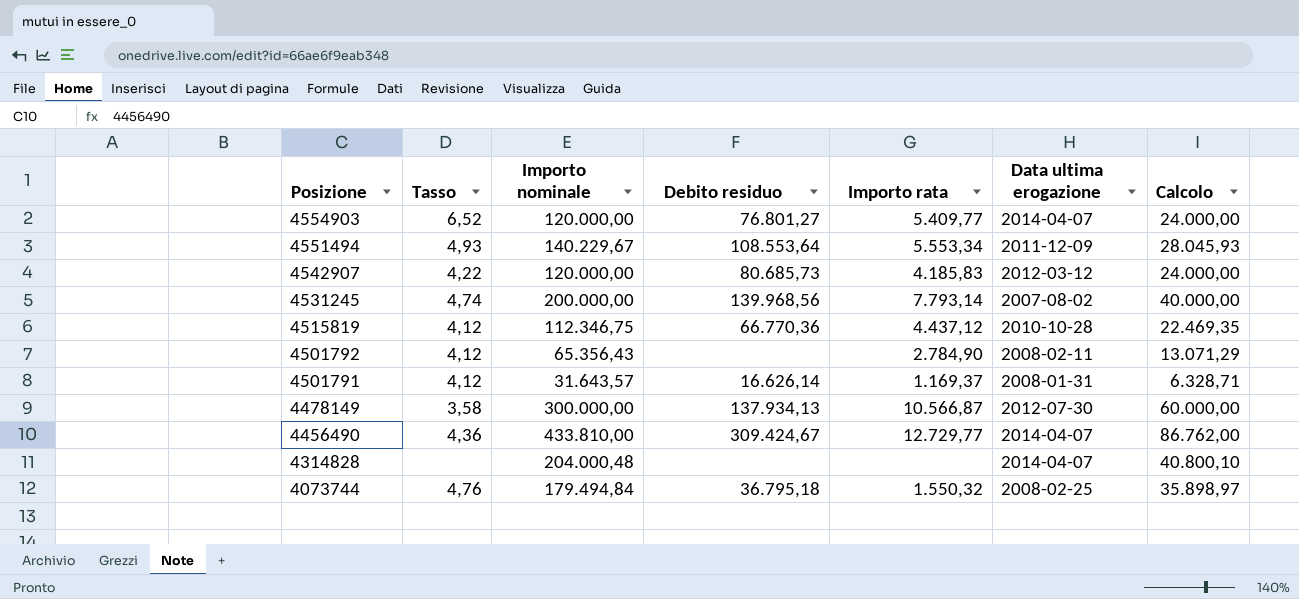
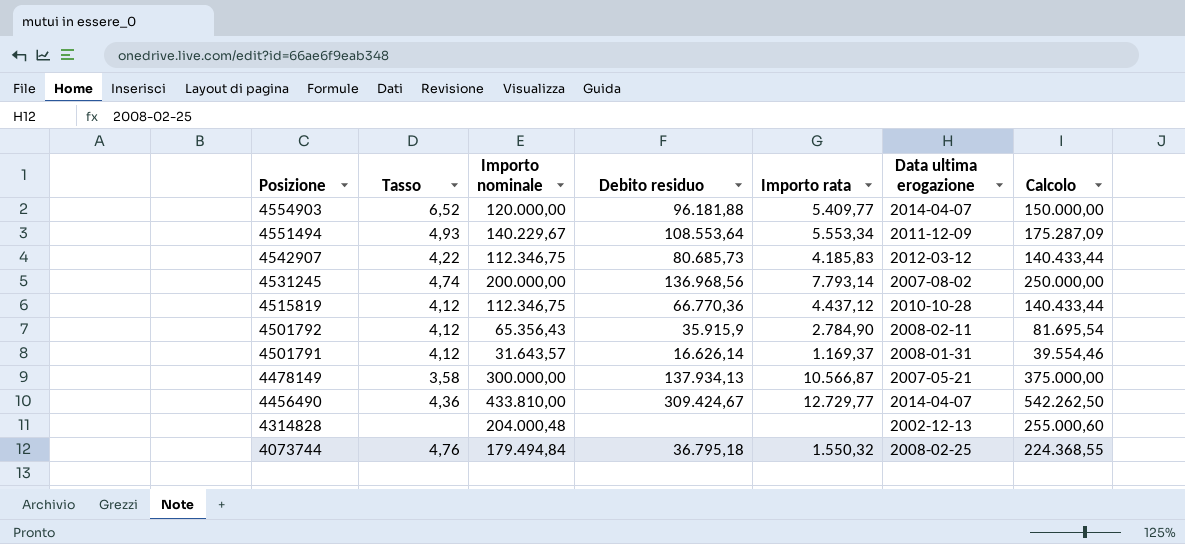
column Calcolo | formula: [Importo nominale] * 0,2 -> [Importo nominale] * 1,25
4554903 | Debito residuo: 76.801,27 -> 96.181,88
4542907 | Importo nominale: 120.000,00 -> 112.346,75
4531245 | Debito residuo: 139.968,56 -> 136.968,56
4501792 | Debito residuo: none -> 35.915,9
4478149 | Data ultima erogazione: 2012-07-30 -> 2007-05-21
4314828 | Data ultima erogazione: 2014-04-07 -> 2002-12-13

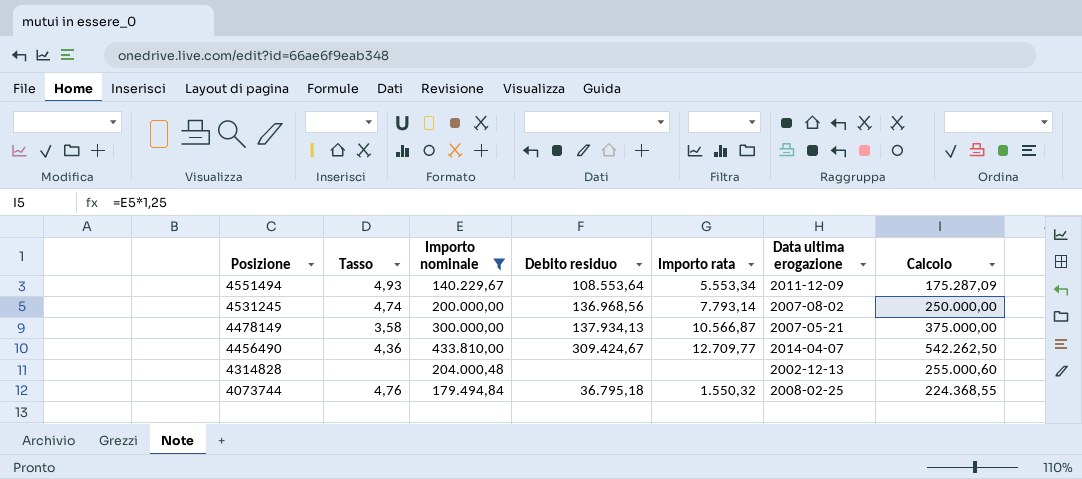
filter: none -> Importo nominale >= 140.229,67
4456490 | Importo rata: 12.729,77 -> 12.709,77

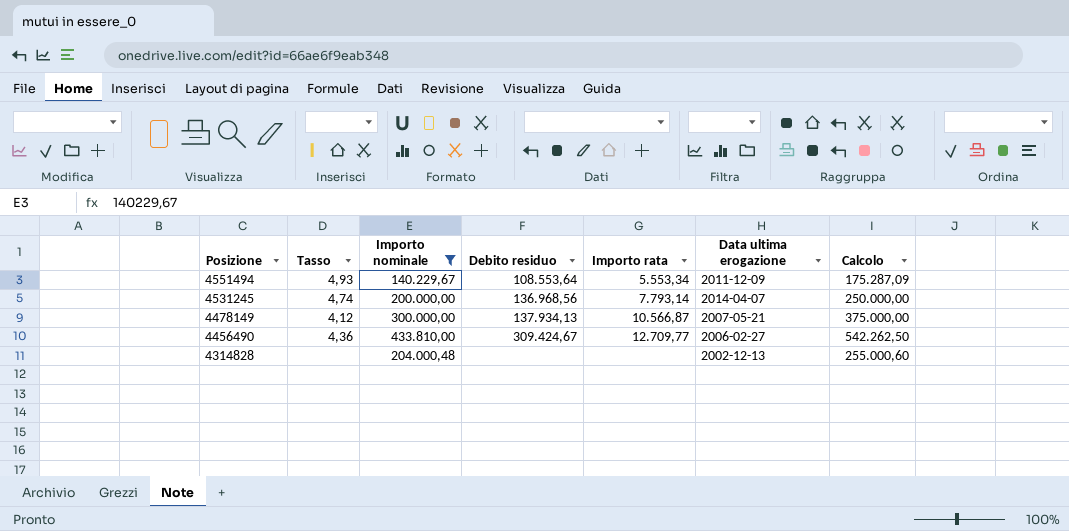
row 4073744: 4,76 | 179.494,84 | 36.795,18 | 1.550,32 | 2008-02-25 | 224.368,55 -> none
4531245 | Data ultima erogazione: 2007-08-02 -> 2014-04-07
4478149 | Tasso: 3,58 -> 4,12
4456490 | Data ultima erogazione: 2014-04-07 -> 2006-02-27

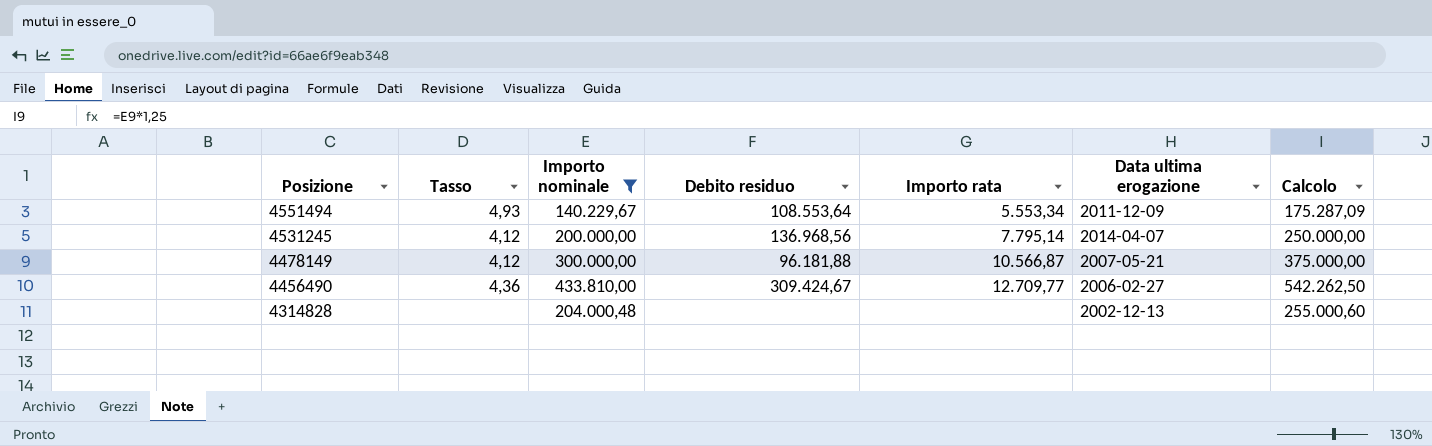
4531245 | Tasso: 4,74 -> 4,12
4531245 | Importo rata: 7.793,14 -> 7.795,14
4478149 | Debito residuo: 137.934,13 -> 96.181,88

